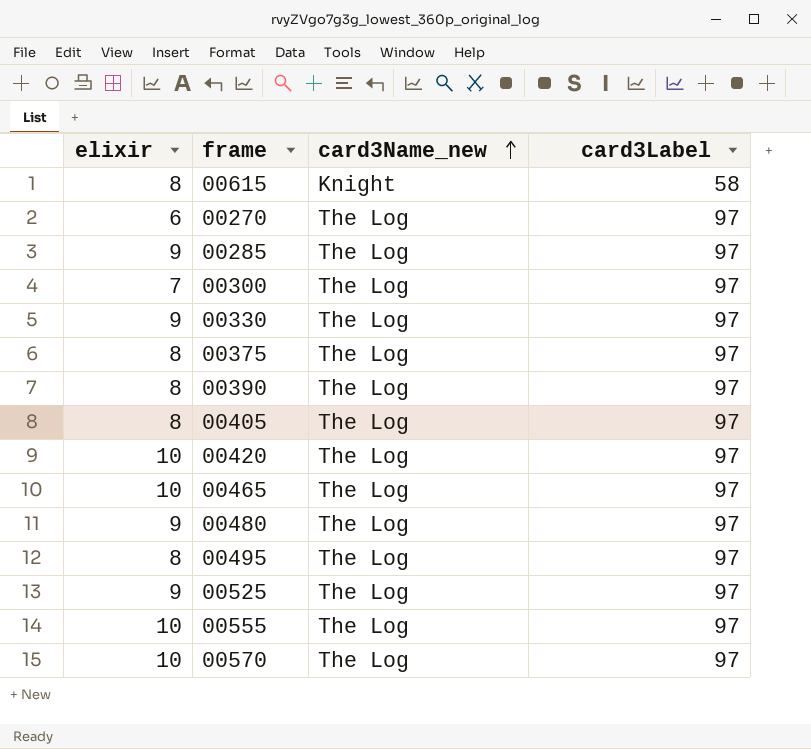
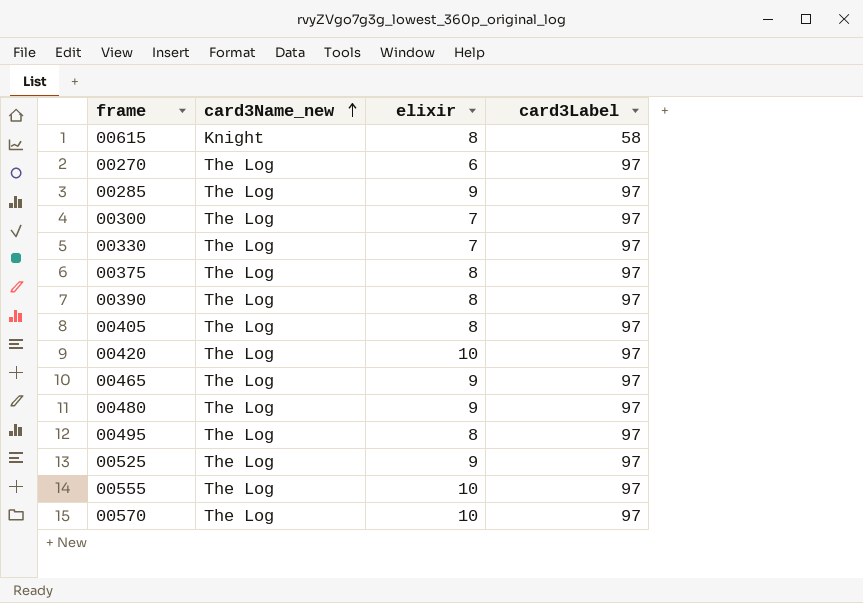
column elixir | position: 1 -> 3
00330 | elixir: 9 -> 7
00465 | elixir: 10 -> 9

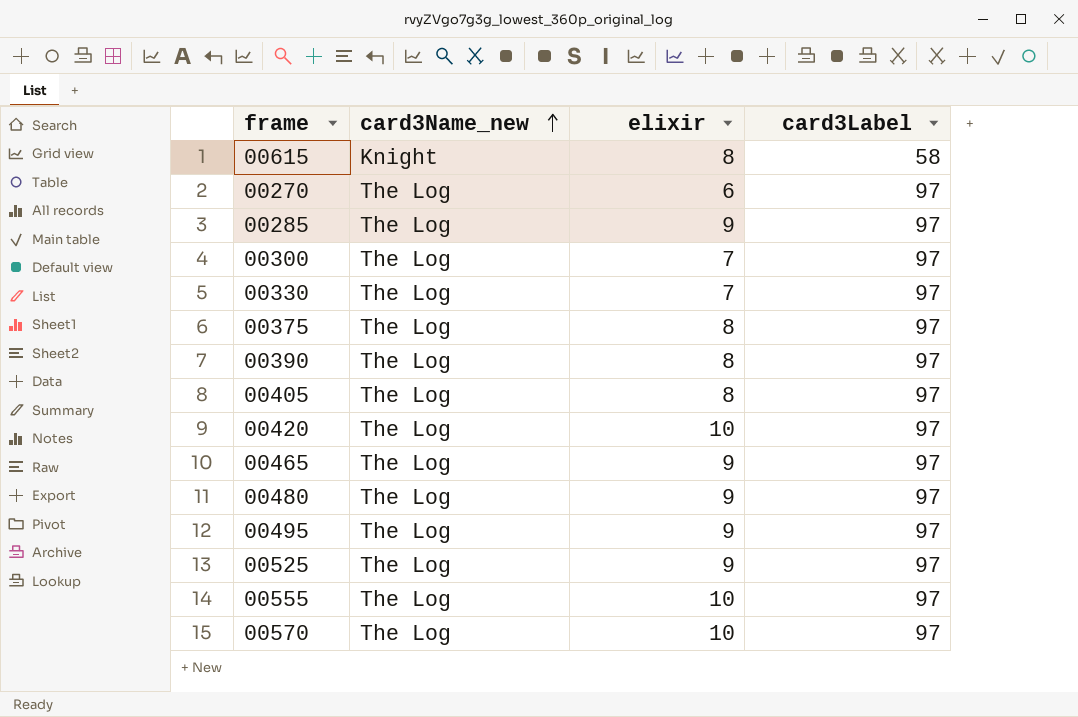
00495 | elixir: 8 -> 9

